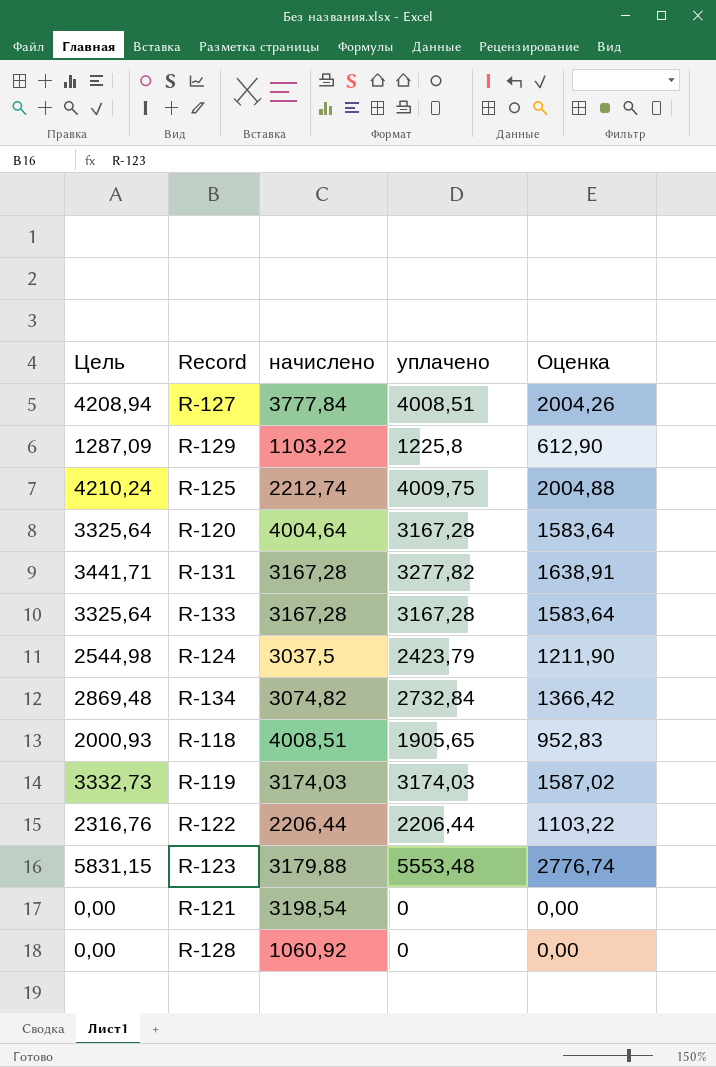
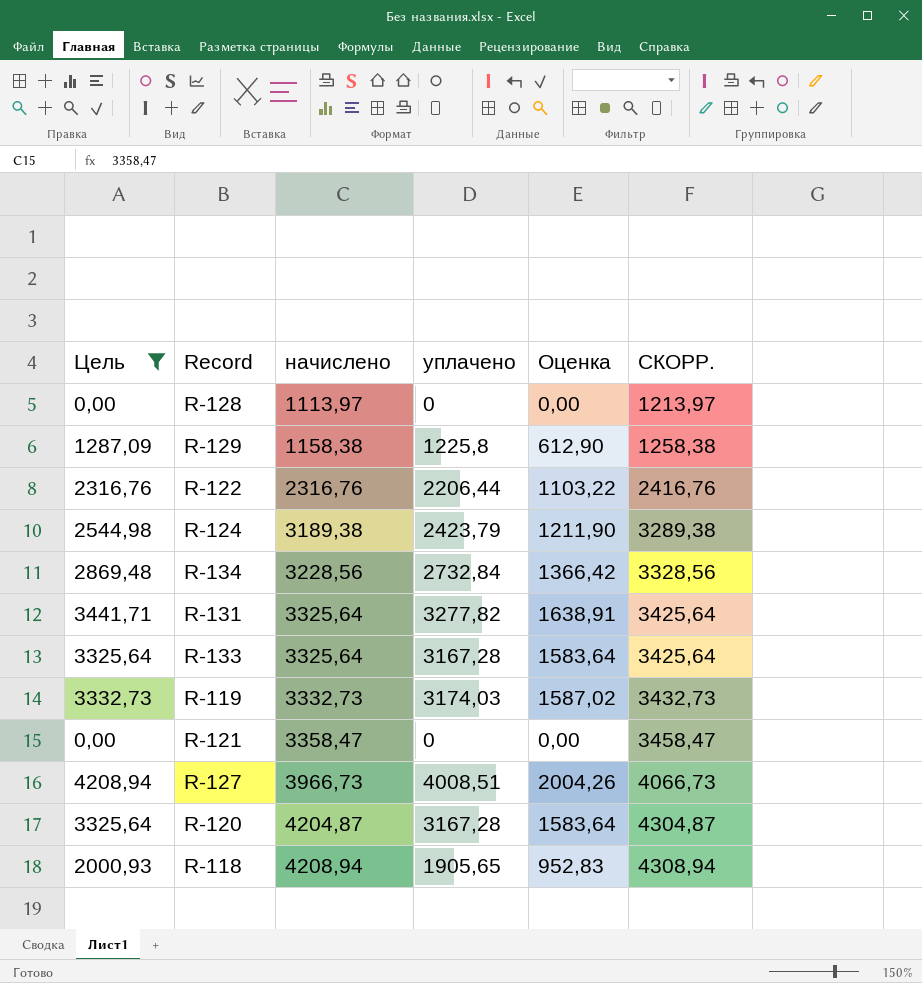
filter: none -> Цель <= 4208,94
row order: none -> начислено ascending
column СКОРР. | formula: none -> [начислено] + 100
R-128 | начислено: 1060,92 -> 1113,97
R-129 | начислено: 1103,22 -> 1158,38
R-122 | начислено: 2206,44 -> 2316,76
R-124 | начислено: 3037,5 -> 3189,38
R-134 | начислено: 3074,82 -> 3228,56
R-131 | начислено: 3167,28 -> 3325,64
R-133 | начислено: 3167,28 -> 3325,64
R-119 | начислено: 3174,03 -> 3332,73
R-121 | начислено: 3198,54 -> 3358,47
R-127 | начислено: 3777,84 -> 3966,73
R-120 | начислено: 4004,64 -> 4204,87
R-118 | начислено: 4008,51 -> 4208,94

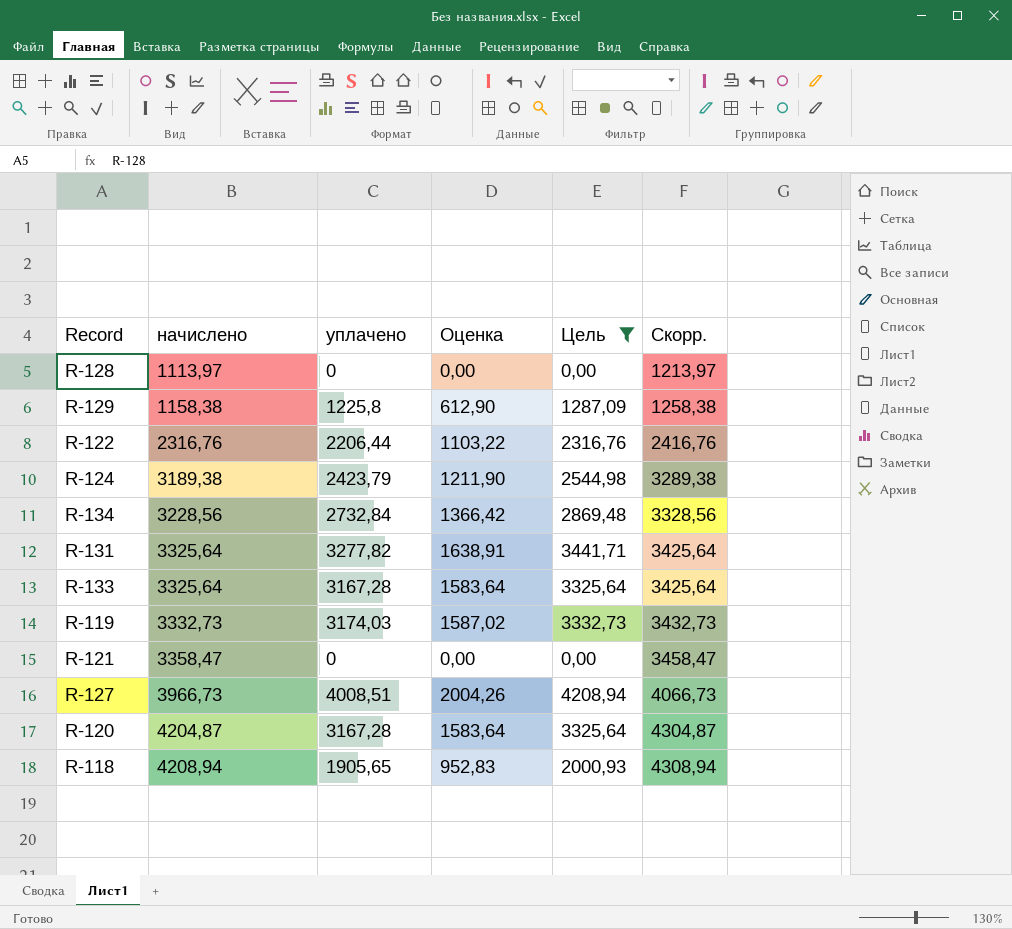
column Цель | position: 1 -> 5
column name: СКОРР. -> Скорр.

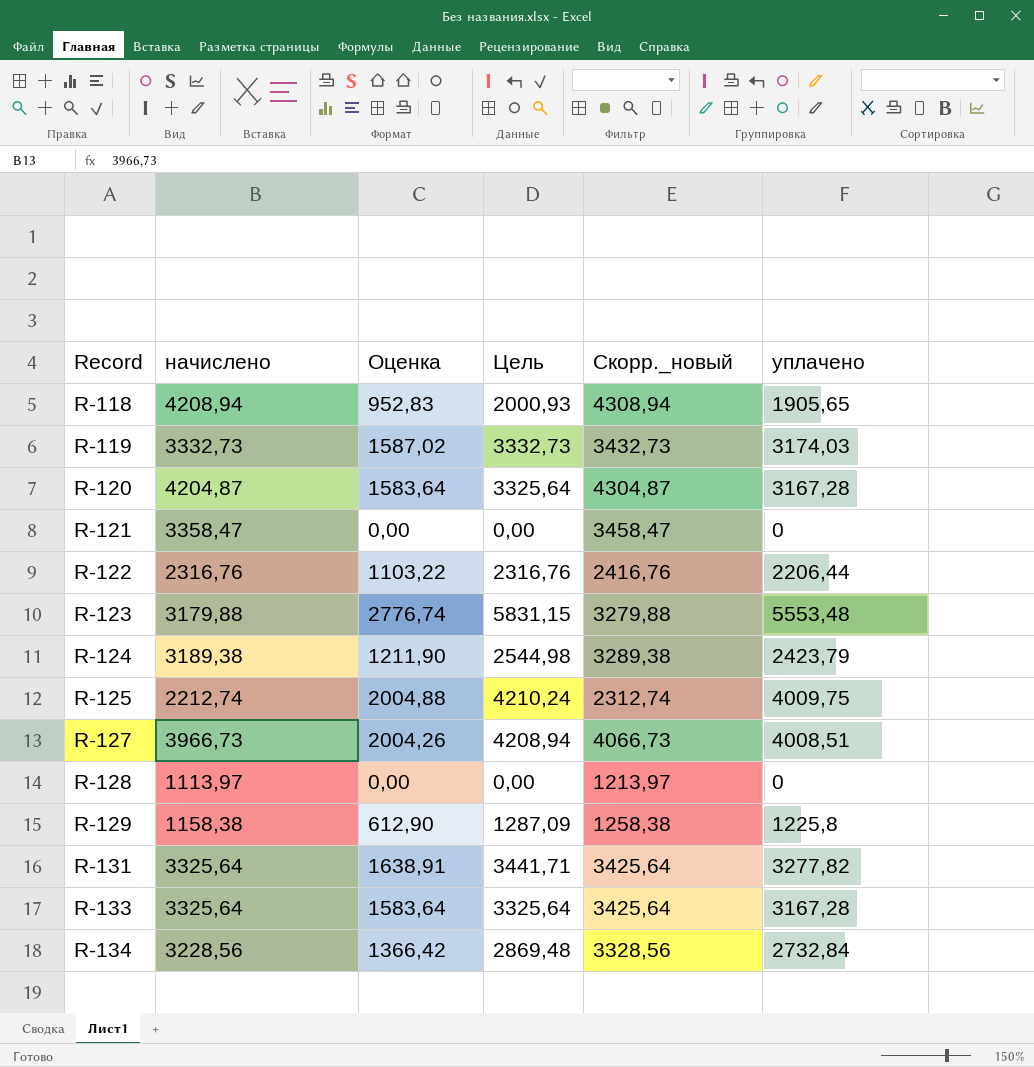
filter: Цель <= 4208,94 -> none
row order: начислено ascending -> Record ascending
column name: Скорр. -> Скорр._новый
column уплачено | position: 3 -> 6

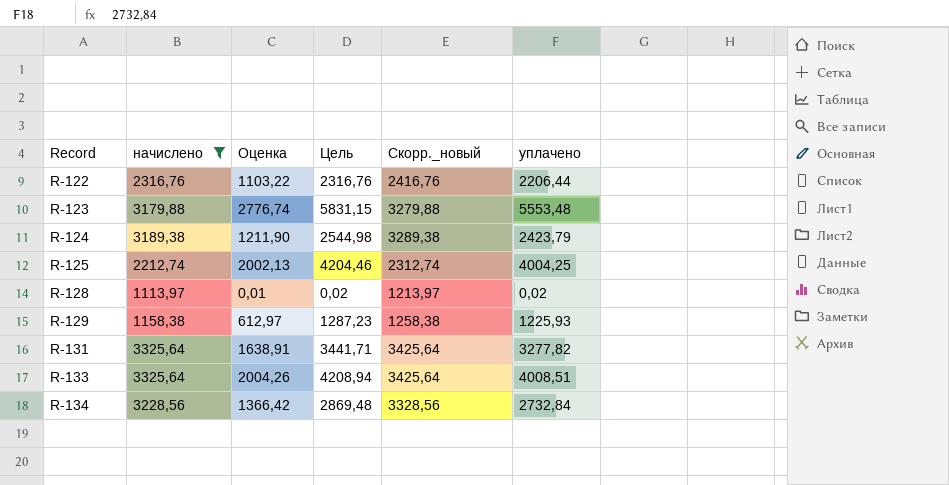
filter: none -> начислено <= 3325,64
R-125 | Оценка: 2004,88 -> 2002,13
R-125 | Цель: 4210,24 -> 4204,46
R-125 | уплачено: 4009,75 -> 4004,25
R-128 | Оценка: 0,00 -> 0,01
R-128 | Цель: 0,00 -> 0,02
R-128 | уплачено: 0 -> 0,02
R-129 | Оценка: 612,90 -> 612,97
R-129 | Цель: 1287,09 -> 1287,23
R-129 | уплачено: 1225,8 -> 1225,93
R-133 | Оценка: 1583,64 -> 2004,26
R-133 | Цель: 3325,64 -> 4208,94
R-133 | уплачено: 3167,28 -> 4008,51

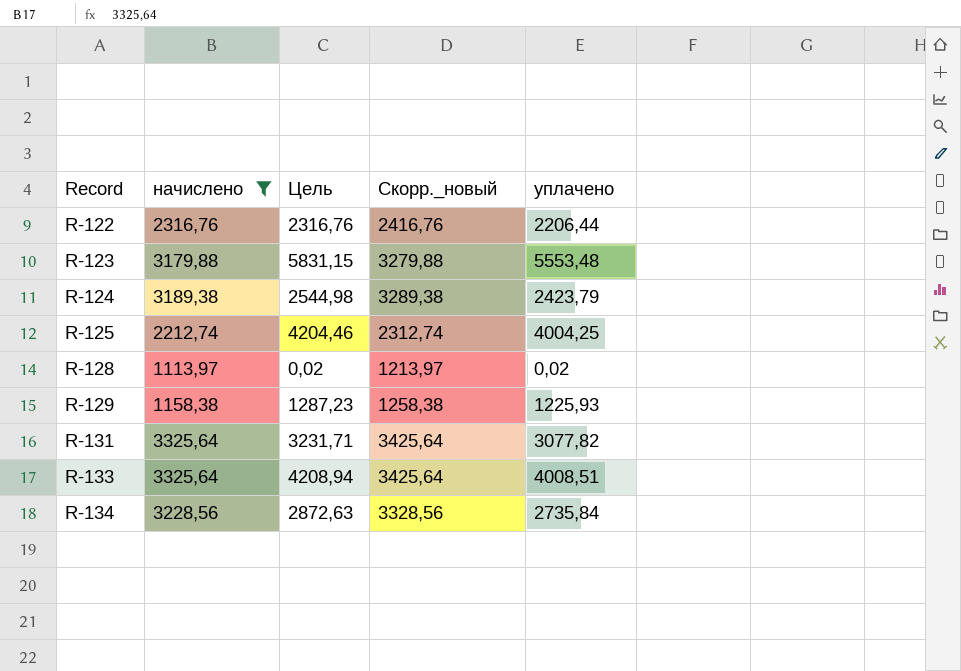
column Оценка | formula: [уплачено] * 0,5 -> none
R-131 | Цель: 3441,71 -> 3231,71
R-131 | уплачено: 3277,82 -> 3077,82
R-134 | Цель: 2869,48 -> 2872,63
R-134 | уплачено: 2732,84 -> 2735,84

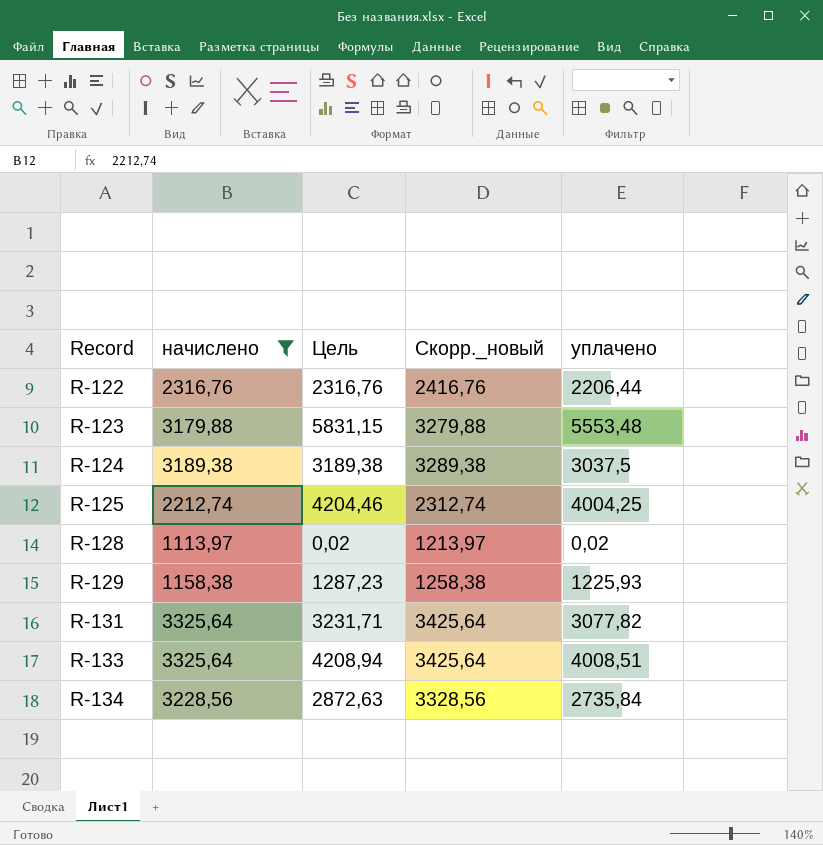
R-124 | Цель: 2544,98 -> 3189,38
R-124 | уплачено: 2423,79 -> 3037,5

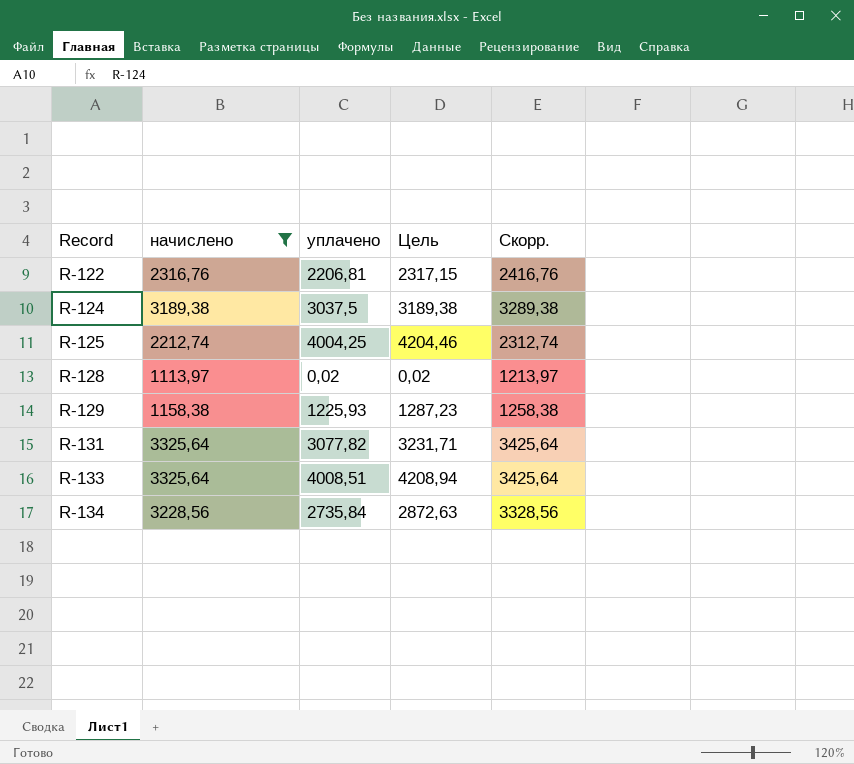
column уплачено | position: 5 -> 3
column name: Скорр._новый -> Скорр.
row R-123: 3179,88 | 5831,15 | 3279,88 | 5553,48 -> none
R-122 | уплачено: 2206,44 -> 2206,81
R-122 | Цель: 2316,76 -> 2317,15

